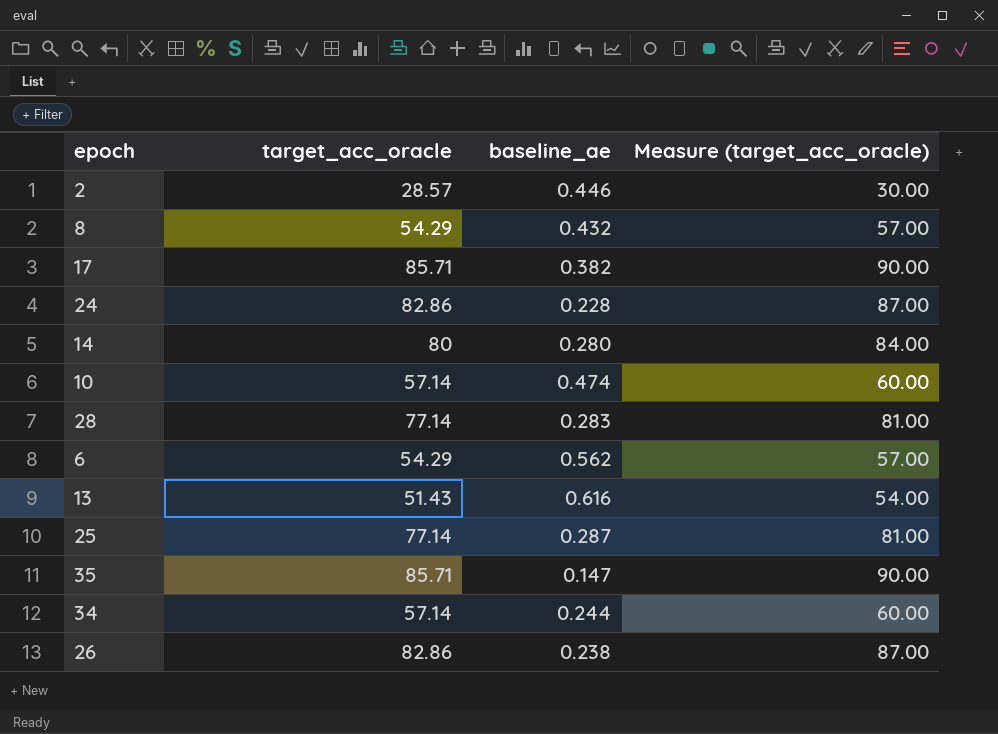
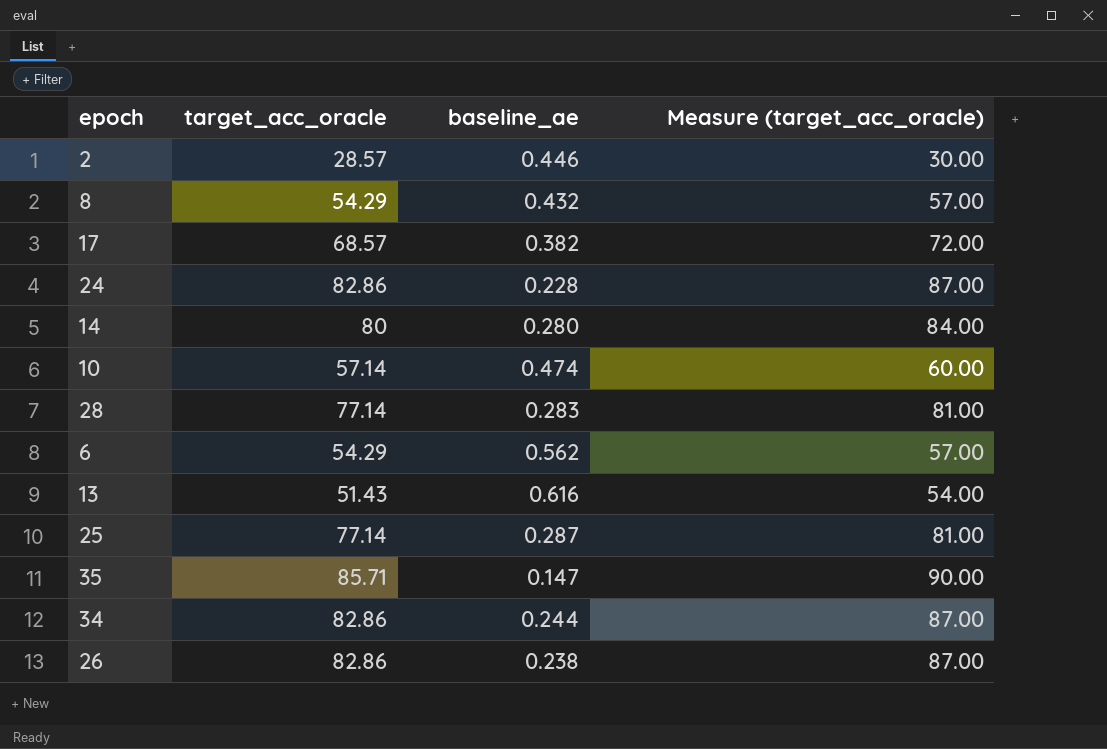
17 | target_acc_oracle: 85.71 -> 68.57
17 | Measure (target_acc_oracle): 90.00 -> 72.00
34 | target_acc_oracle: 57.14 -> 82.86
34 | Measure (target_acc_oracle): 60.00 -> 87.00

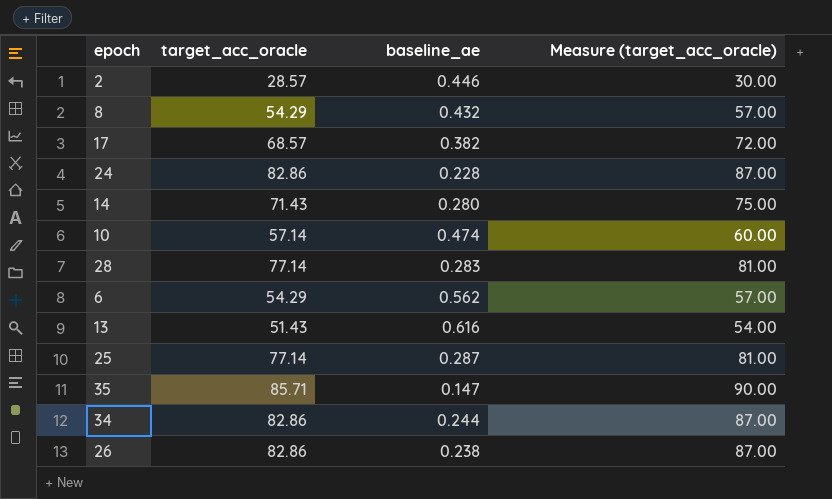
14 | target_acc_oracle: 80 -> 71.43
14 | Measure (target_acc_oracle): 84.00 -> 75.00

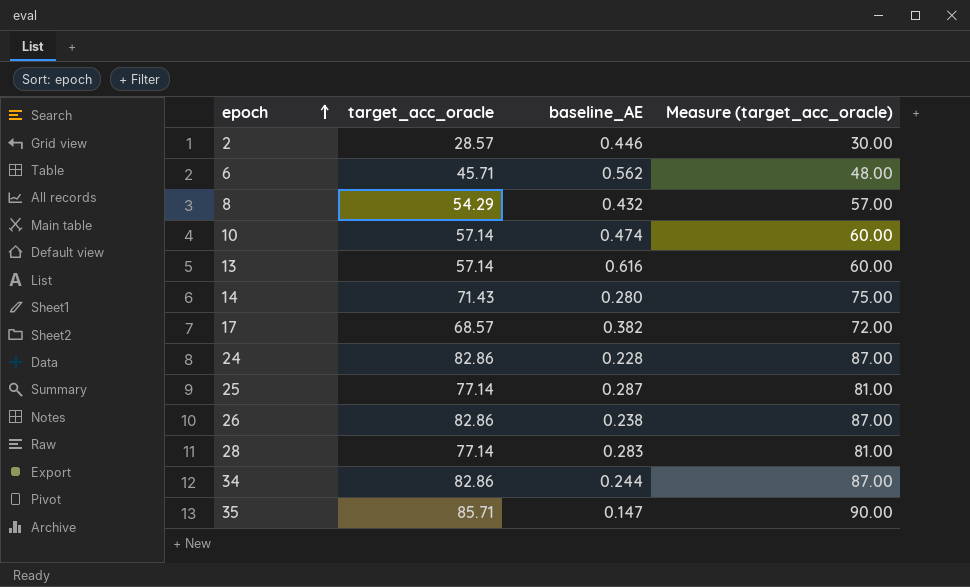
row order: none -> epoch ascending
column name: baseline_ae -> baseline_AE
6 | target_acc_oracle: 54.29 -> 45.71
6 | Measure (target_acc_oracle): 57.00 -> 48.00
13 | target_acc_oracle: 51.43 -> 57.14
13 | Measure (target_acc_oracle): 54.00 -> 60.00

